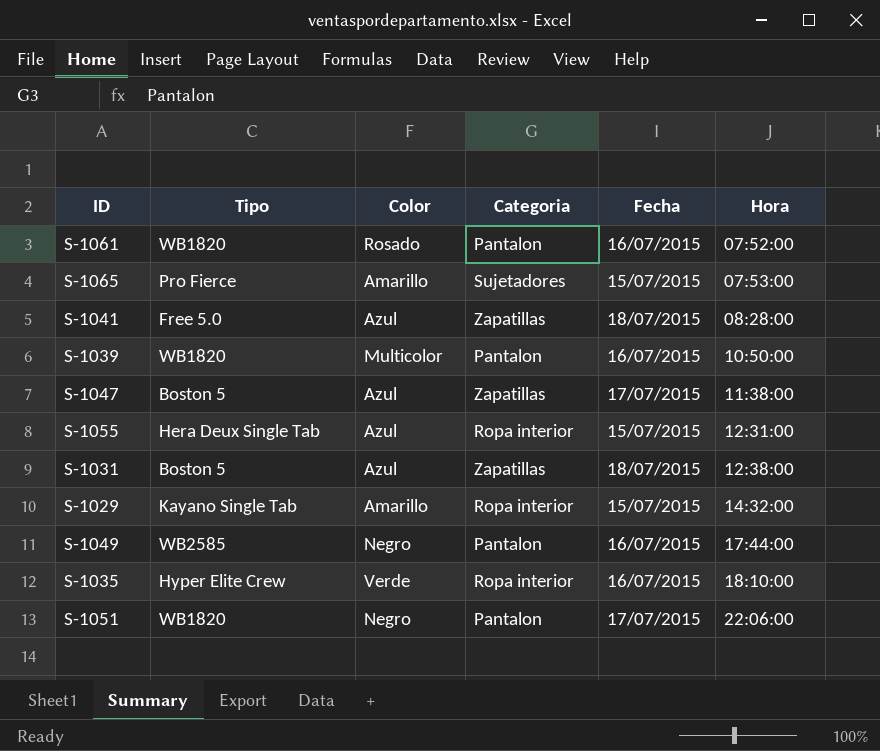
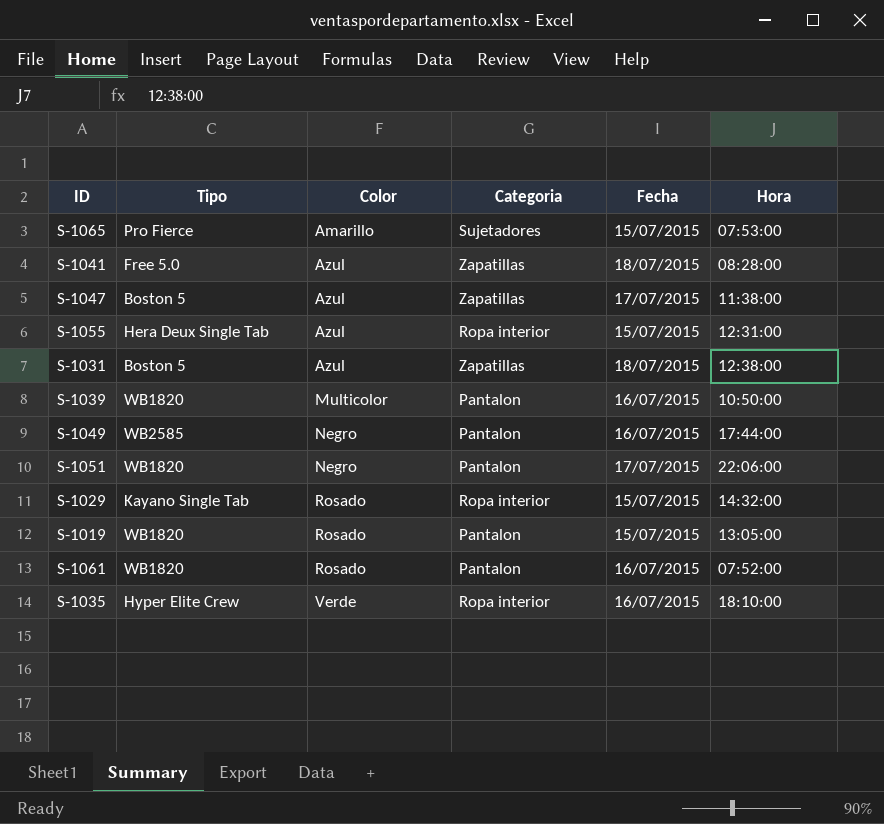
row order: Hora ascending -> Color ascending
S-1029 | Color: Amarillo -> Rosado
row S-1019: none -> WB1820 | Rosado | Pantalon | 15/07/2015 | 13:05:00

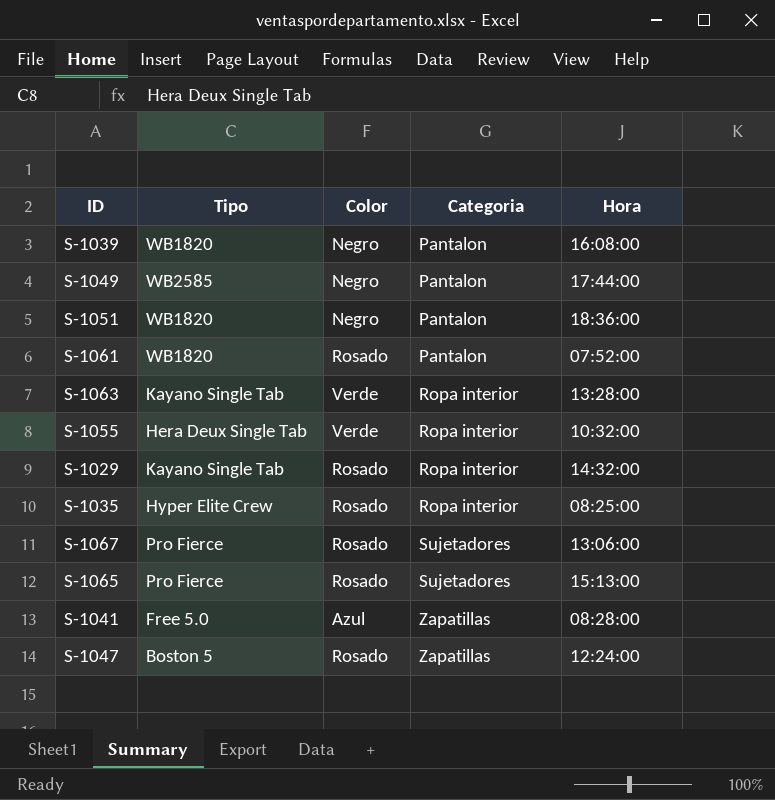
row order: Color ascending -> Categoria ascending
column Fecha | position: 5 -> none
row S-1031: Boston 5 | Azul | Zapatillas | 18/07/2015 | 12:38:00 -> none
row S-1019: WB1820 | Rosado | Pantalon | 15/07/2015 | 13:05:00 -> none
S-1039 | Color: Multicolor -> Negro
S-1039 | Hora: 10:50:00 -> 16:08:00
S-1051 | Hora: 22:06:00 -> 18:36:00
row S-1063: none -> Kayano Single Tab | Verde | Ropa interior | 13:28:00
S-1055 | Color: Azul -> Verde
S-1055 | Hora: 12:31:00 -> 10:32:00
S-1035 | Color: Verde -> Rosado
S-1035 | Hora: 18:10:00 -> 08:25:00
row S-1067: none -> Pro Fierce | Rosado | Sujetadores | 13:06:00
S-1065 | Color: Amarillo -> Rosado
S-1065 | Hora: 07:53:00 -> 15:13:00
S-1047 | Color: Azul -> Rosado
S-1047 | Hora: 11:38:00 -> 12:24:00

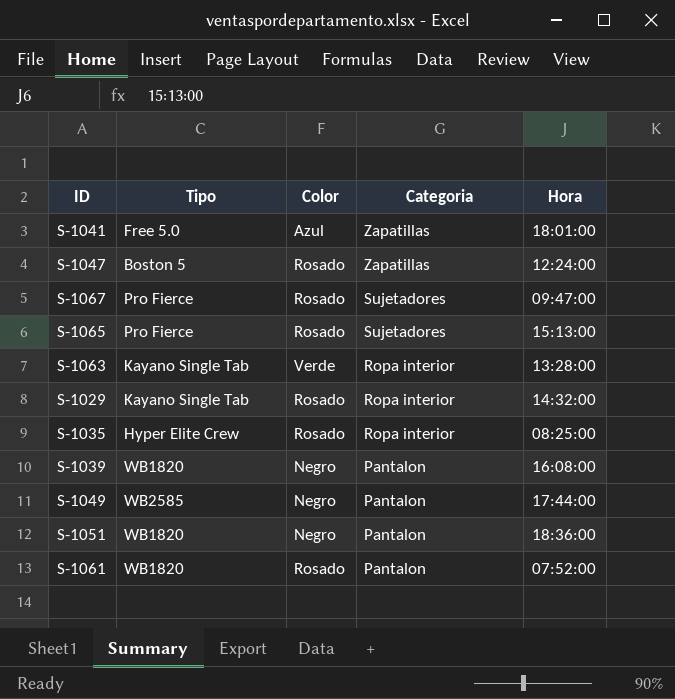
row order: Categoria ascending -> Categoria descending
row S-1055: Hera Deux Single Tab | Verde | Ropa interior | 10:32:00 -> none
S-1041 | Hora: 08:28:00 -> 18:01:00
S-1067 | Hora: 13:06:00 -> 09:47:00

